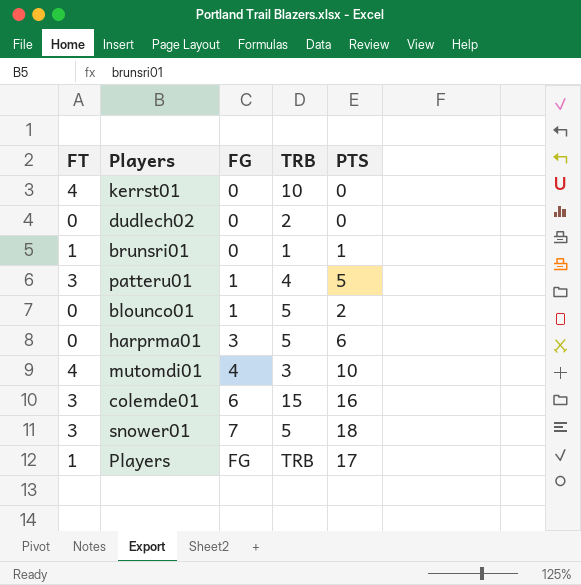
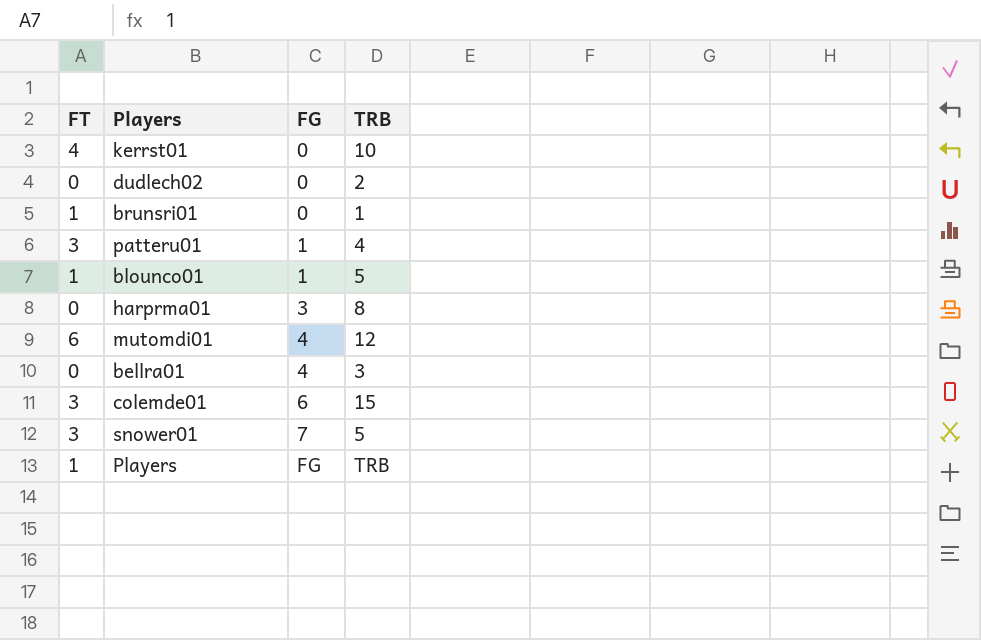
column PTS | position: 5 -> none
blounco01 | FT: 0 -> 1
harprma01 | TRB: 5 -> 8
mutomdi01 | FT: 4 -> 6
mutomdi01 | TRB: 3 -> 12
row bellra01: none -> 0 | 4 | 3

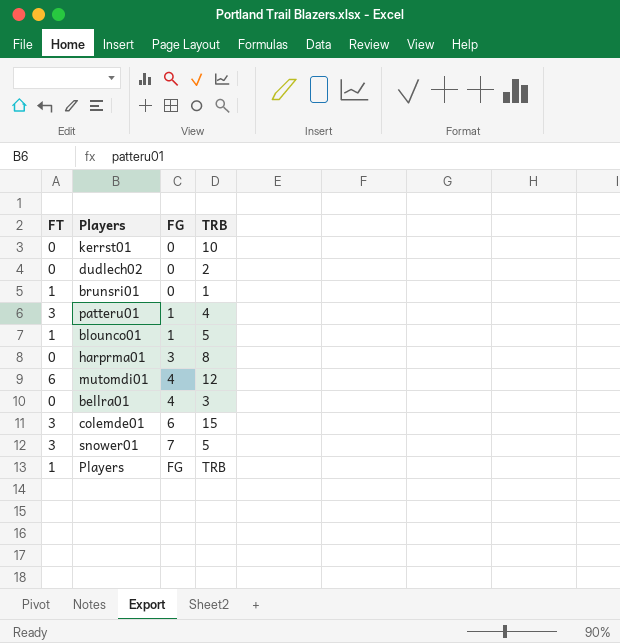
kerrst01 | FT: 4 -> 0

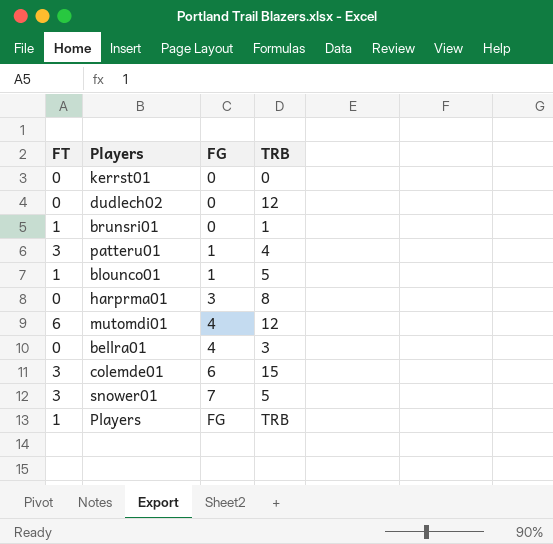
kerrst01 | TRB: 10 -> 0
dudlech02 | TRB: 2 -> 12

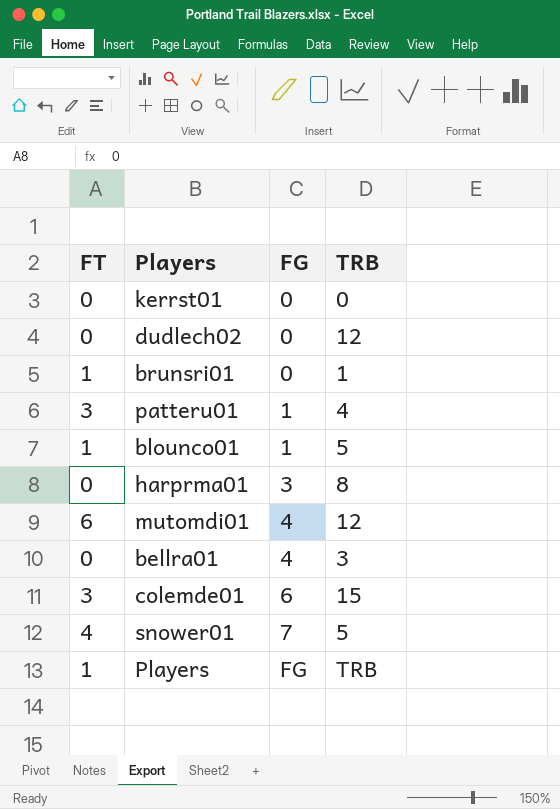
snower01 | FT: 3 -> 4

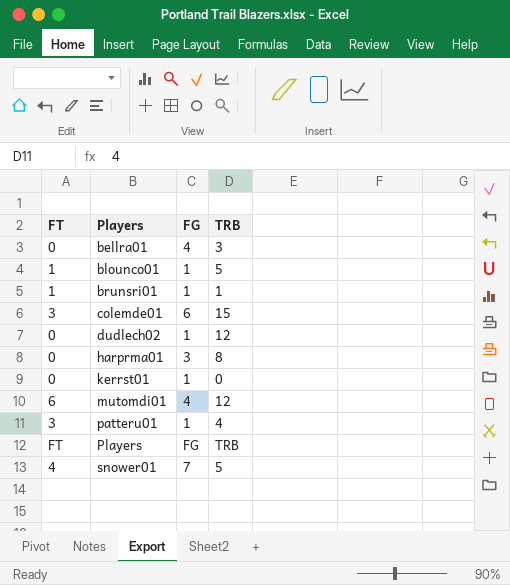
row order: FG ascending -> Players ascending
brunsri01 | FG: 0 -> 1
dudlech02 | FG: 0 -> 1
kerrst01 | FG: 0 -> 1
Players | FT: 1 -> FT

